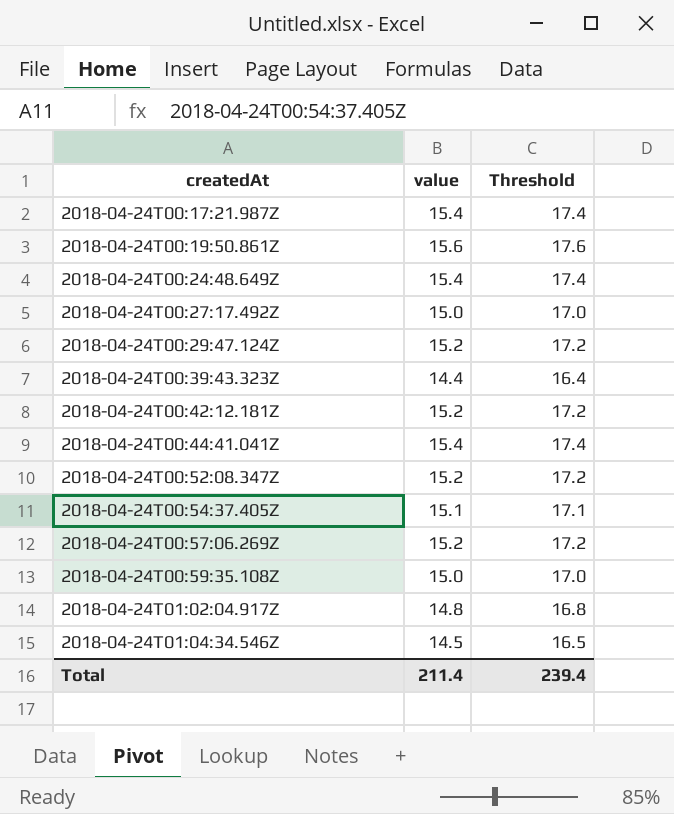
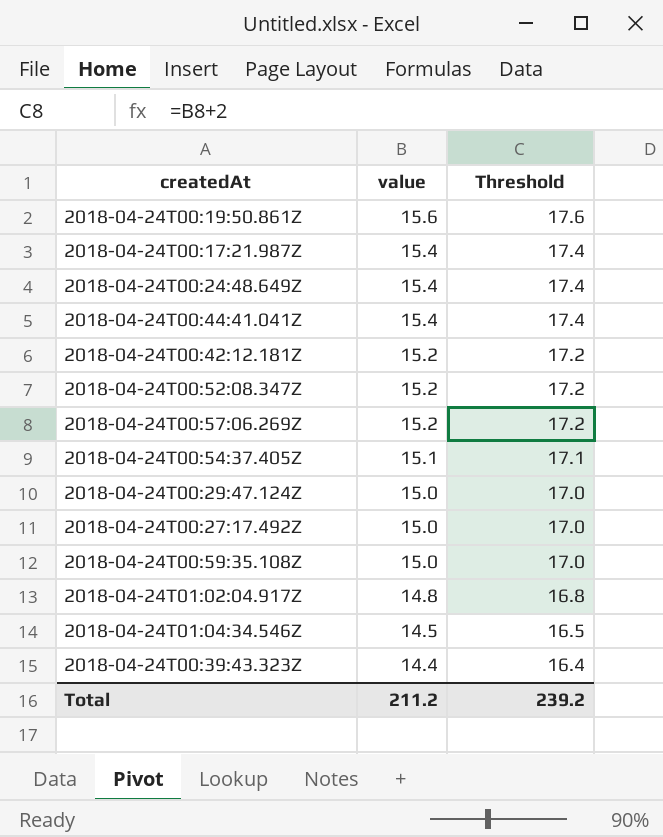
row order: createdAt ascending -> value descending
2018-04-24T00:29:47.124Z | value: 15.2 -> 15.0
2018-04-24T00:29:47.124Z | Threshold: 17.2 -> 17.0
Total | value: 211.4 -> 211.2
Total | Threshold: 239.4 -> 239.2

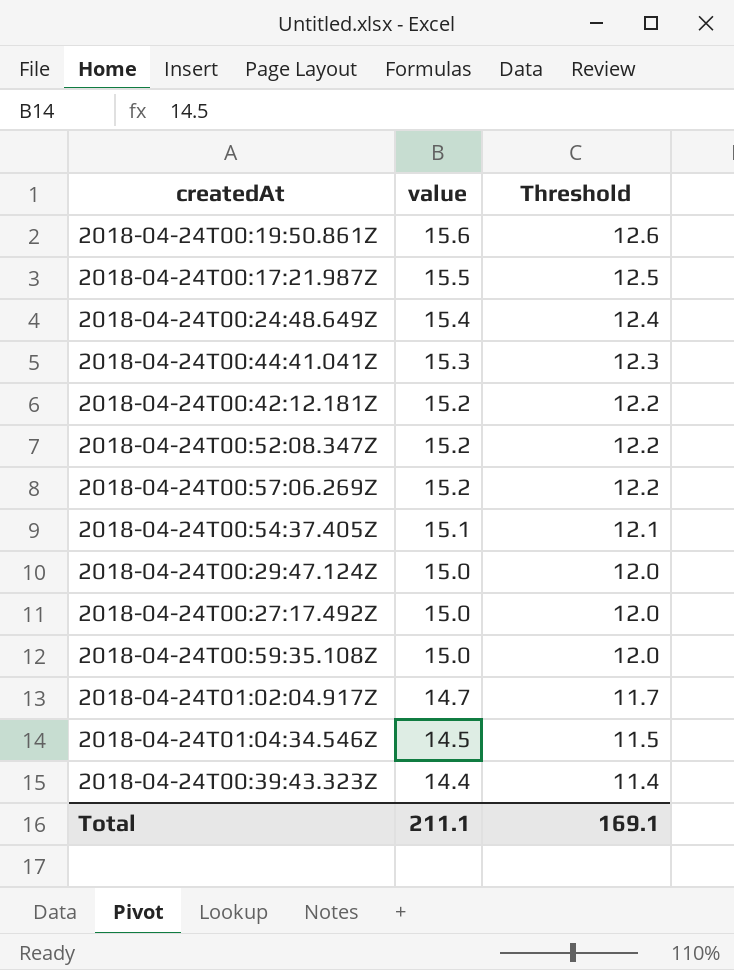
column Threshold | formula: [value] + 2 -> [value] - 3
2018-04-24T00:17:21.987Z | value: 15.4 -> 15.5
2018-04-24T00:44:41.041Z | value: 15.4 -> 15.3
2018-04-24T01:02:04.917Z | value: 14.8 -> 14.7
Total | value: 211.2 -> 211.1
Total | Threshold: 239.2 -> 169.1

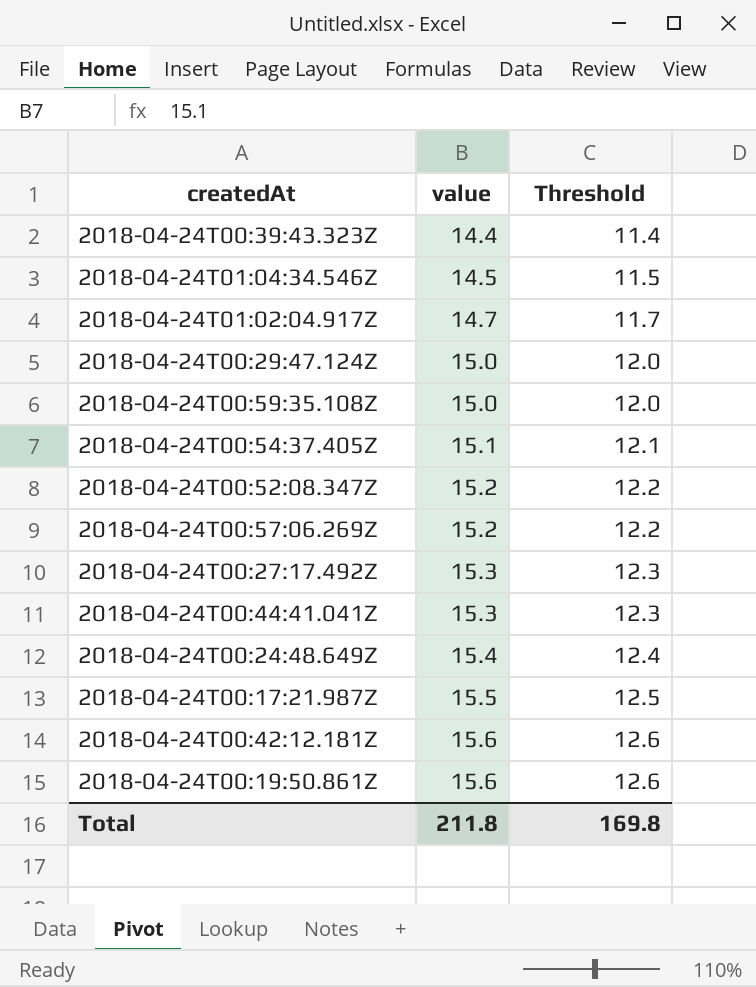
row order: value descending -> value ascending
2018-04-24T00:27:17.492Z | value: 15.0 -> 15.3
2018-04-24T00:27:17.492Z | Threshold: 12.0 -> 12.3
2018-04-24T00:42:12.181Z | value: 15.2 -> 15.6
2018-04-24T00:42:12.181Z | Threshold: 12.2 -> 12.6
Total | value: 211.1 -> 211.8
Total | Threshold: 169.1 -> 169.8

